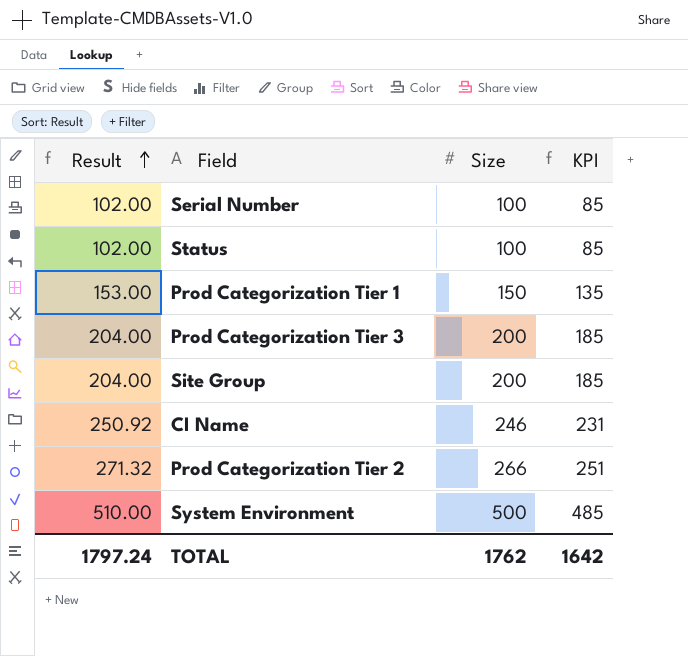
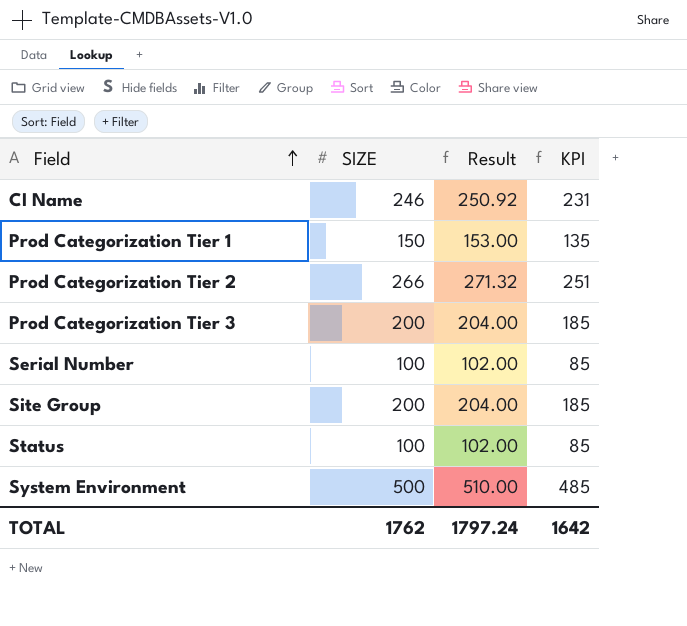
row order: Result ascending -> Field ascending
column name: Size -> SIZE
column Result | position: 1 -> 3

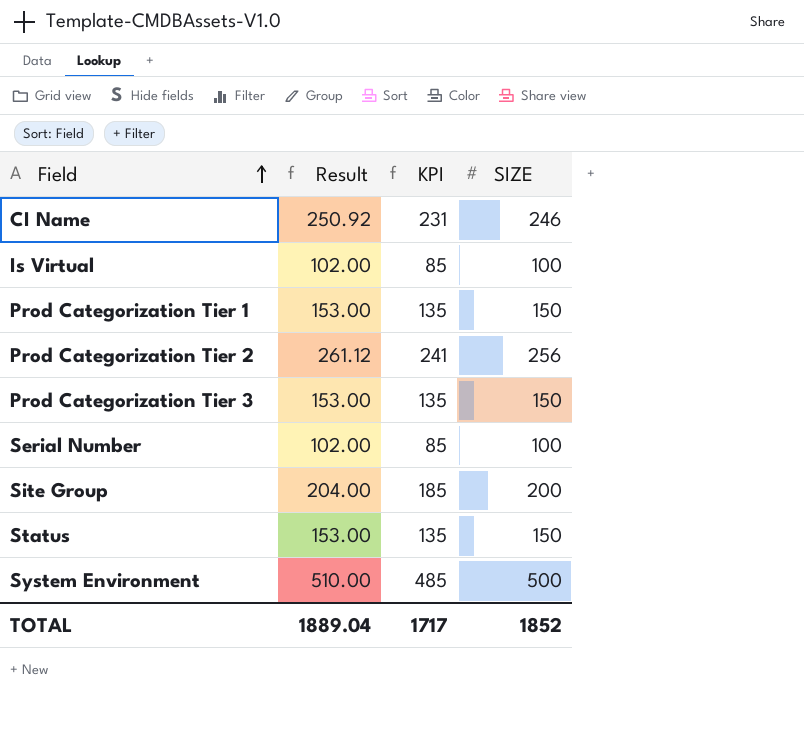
column SIZE | position: 2 -> 4
row Is Virtual: none -> 102.00 | 85 | 100
Prod Categorization Tier 2 | Result: 271.32 -> 261.12
Prod Categorization Tier 2 | KPI: 251 -> 241
Prod Categorization Tier 2 | SIZE: 266 -> 256
Prod Categorization Tier 3 | Result: 204.00 -> 153.00
Prod Categorization Tier 3 | KPI: 185 -> 135
Prod Categorization Tier 3 | SIZE: 200 -> 150
Status | Result: 102.00 -> 153.00
Status | KPI: 85 -> 135
Status | SIZE: 100 -> 150
TOTAL | Result: 1797.24 -> 1889.04
TOTAL | KPI: 1642 -> 1717
TOTAL | SIZE: 1762 -> 1852

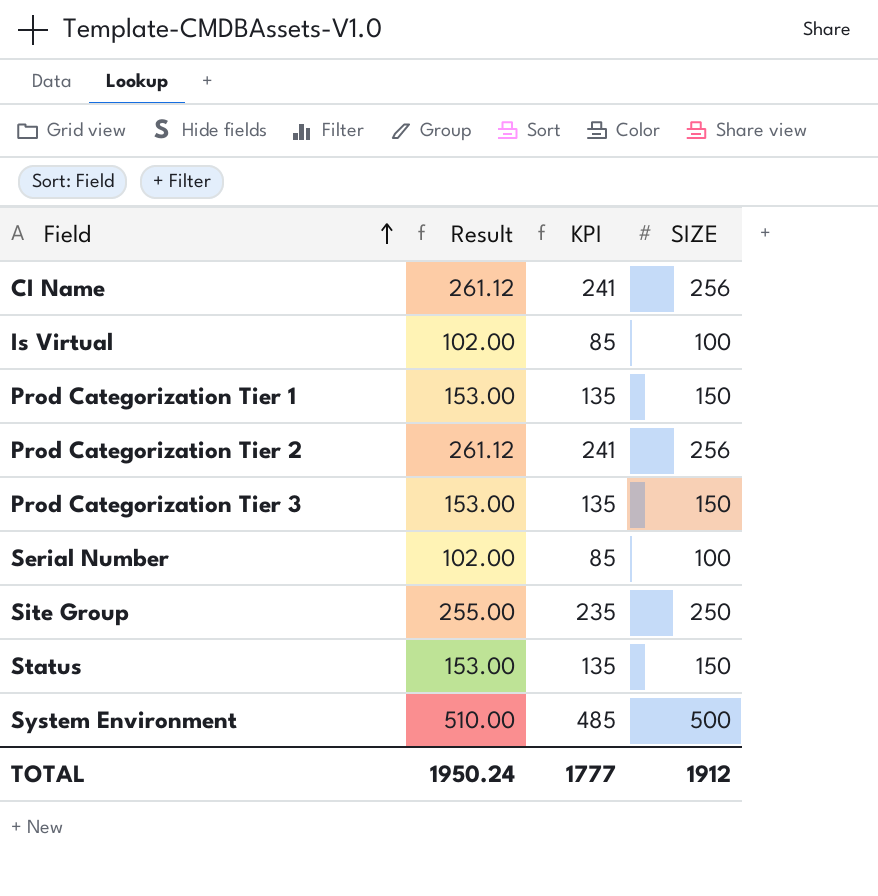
CI Name | Result: 250.92 -> 261.12
CI Name | KPI: 231 -> 241
CI Name | SIZE: 246 -> 256
Site Group | Result: 204.00 -> 255.00
Site Group | KPI: 185 -> 235
Site Group | SIZE: 200 -> 250
TOTAL | Result: 1889.04 -> 1950.24
TOTAL | KPI: 1717 -> 1777
TOTAL | SIZE: 1852 -> 1912

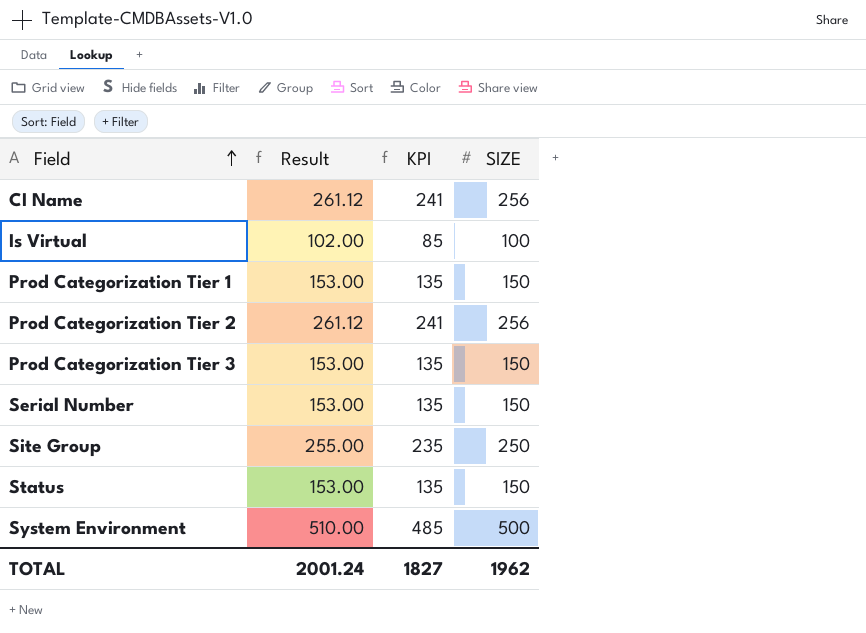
Serial Number | Result: 102.00 -> 153.00
Serial Number | KPI: 85 -> 135
Serial Number | SIZE: 100 -> 150
TOTAL | Result: 1950.24 -> 2001.24
TOTAL | KPI: 1777 -> 1827
TOTAL | SIZE: 1912 -> 1962

